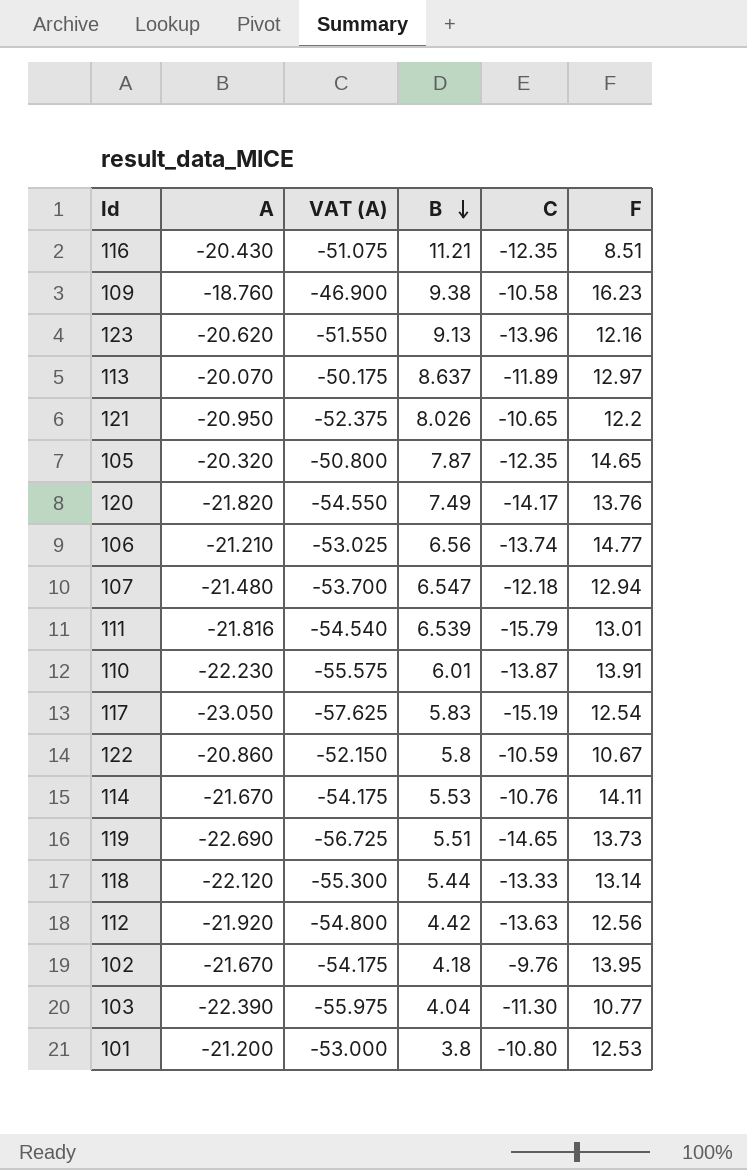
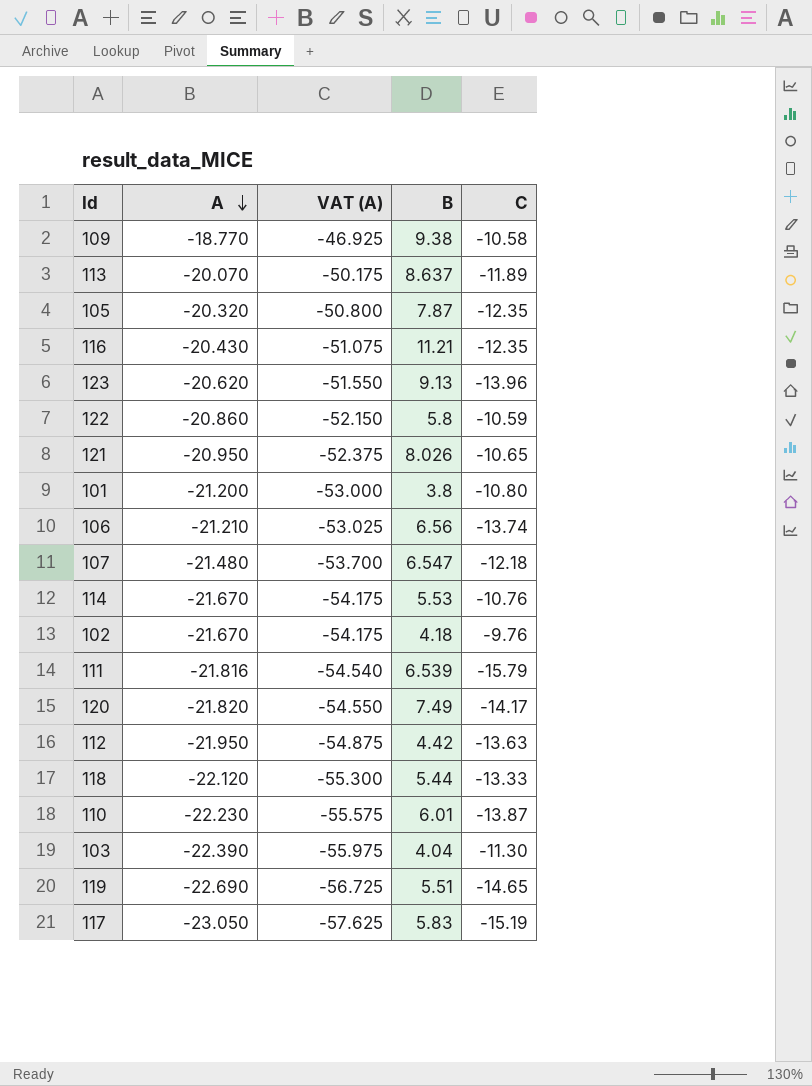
row order: B descending -> A descending
column F | position: 6 -> none
109 | A: -18.760 -> -18.770
109 | VAT (A): -46.900 -> -46.925
112 | A: -21.920 -> -21.950
112 | VAT (A): -54.800 -> -54.875

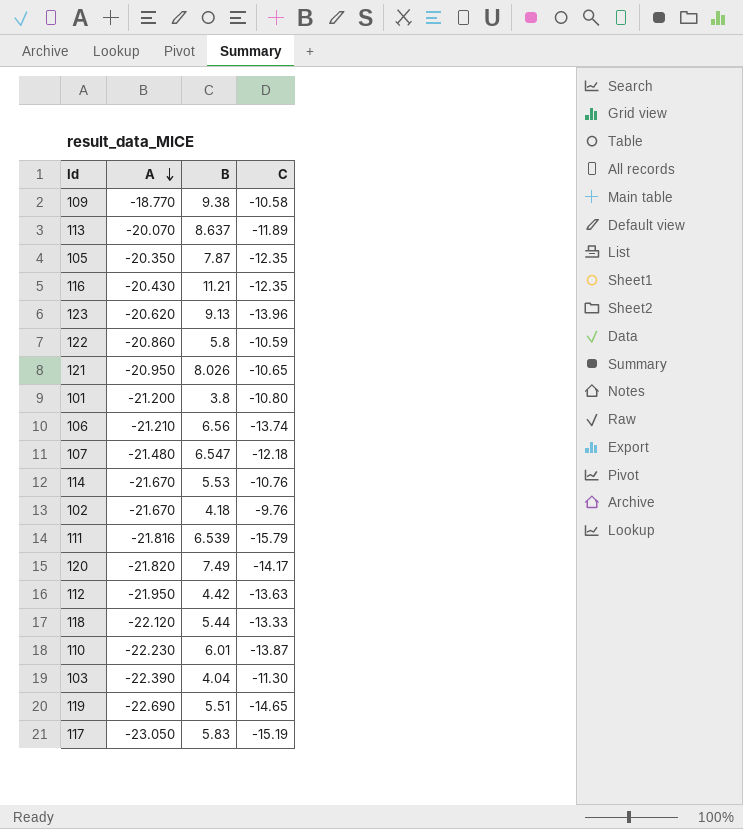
column VAT (A) | formula: [A] * 2.5 -> none
105 | A: -20.320 -> -20.350

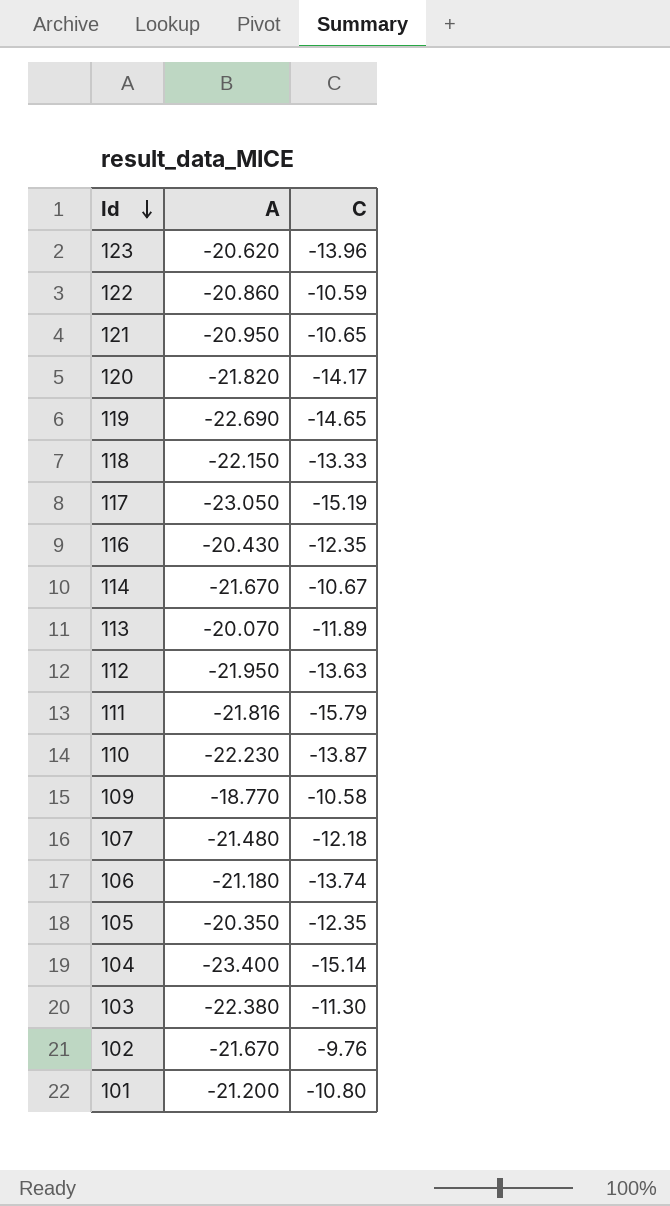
row order: A descending -> Id descending
column B | position: 3 -> none
118 | A: -22.120 -> -22.150
114 | C: -10.76 -> -10.67
106 | A: -21.210 -> -21.180
row 104: none -> -23.400 | -15.14
103 | A: -22.390 -> -22.380

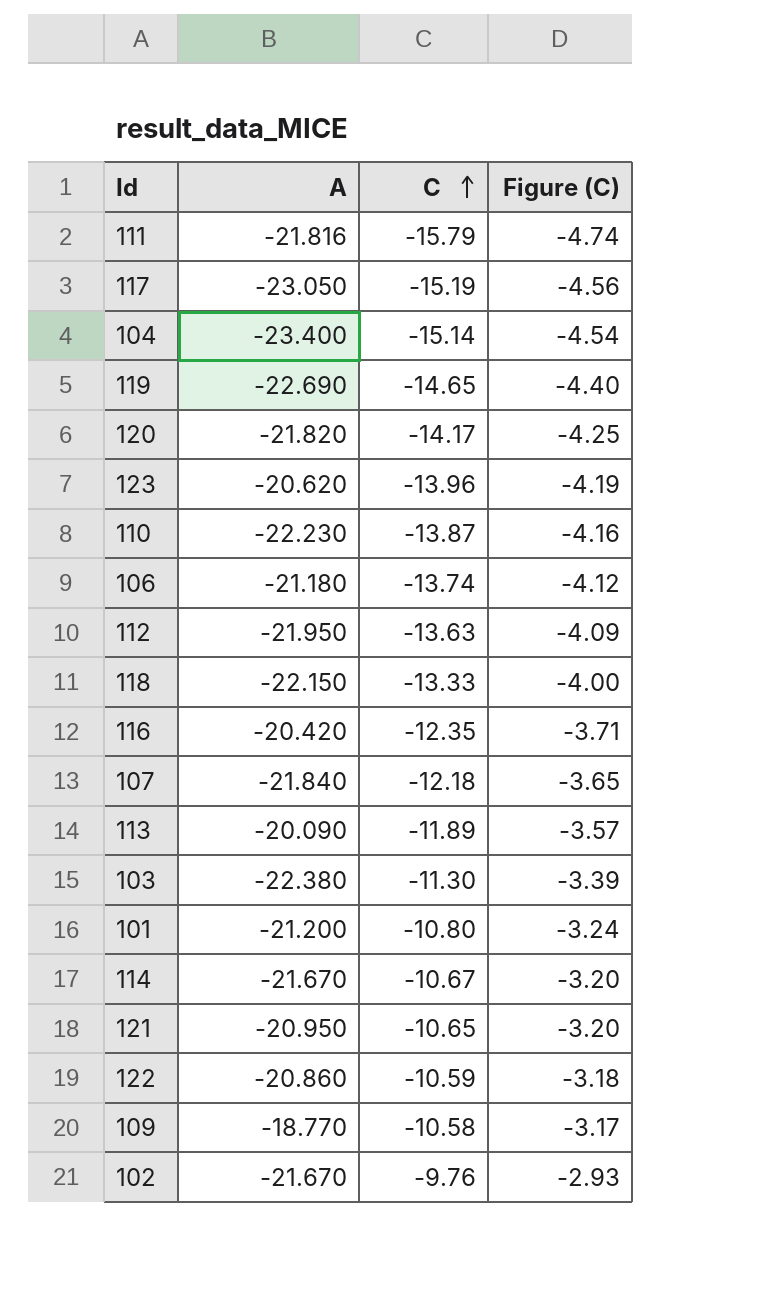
row order: Id descending -> C ascending
column Figure (C) | formula: none -> [C] * 0.3
row 105: -20.350 | -12.35 -> none
116 | A: -20.430 -> -20.420
107 | A: -21.480 -> -21.840
113 | A: -20.070 -> -20.090

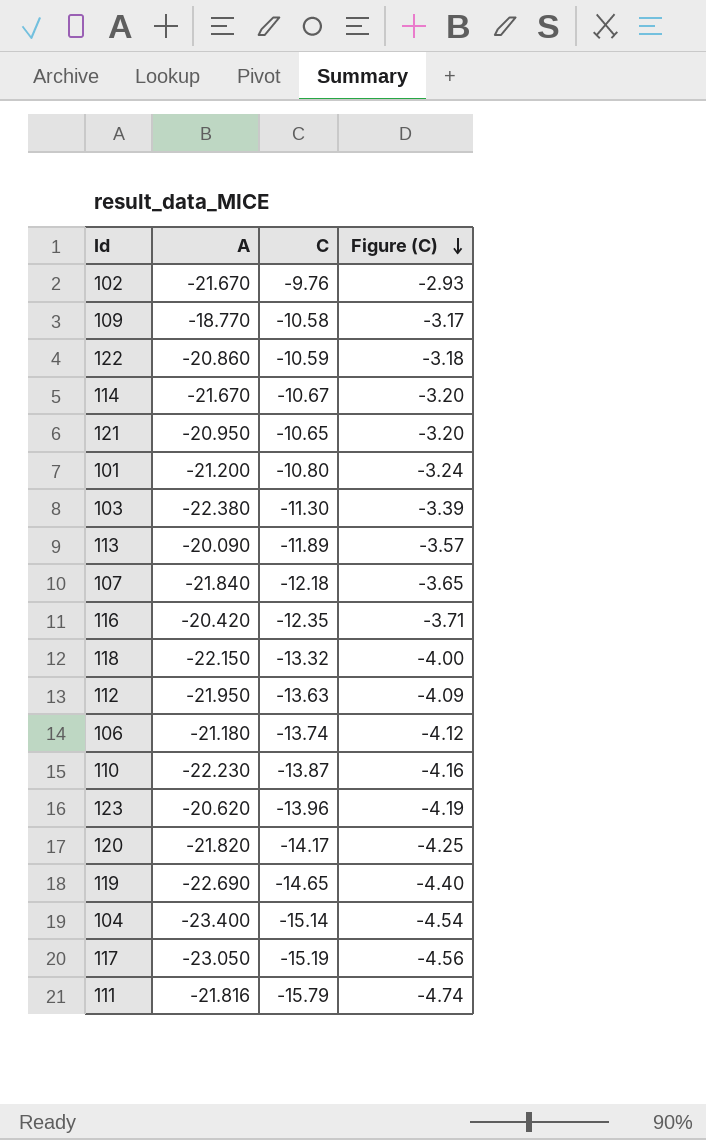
row order: C ascending -> Figure (C) descending
118 | C: -13.33 -> -13.32

